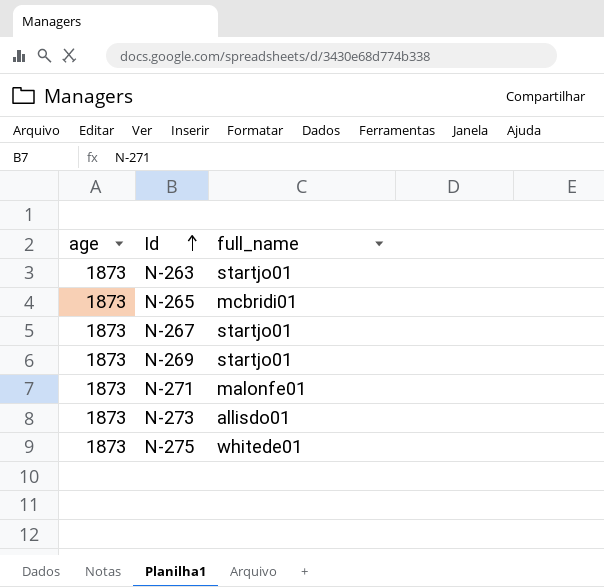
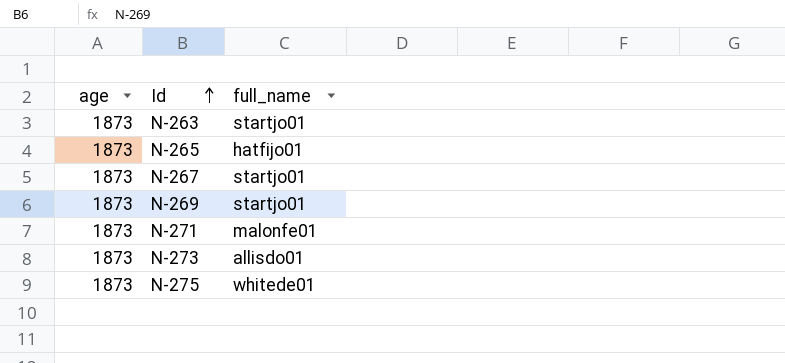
N-265 | full_name: mcbridi01 -> hatfijo01

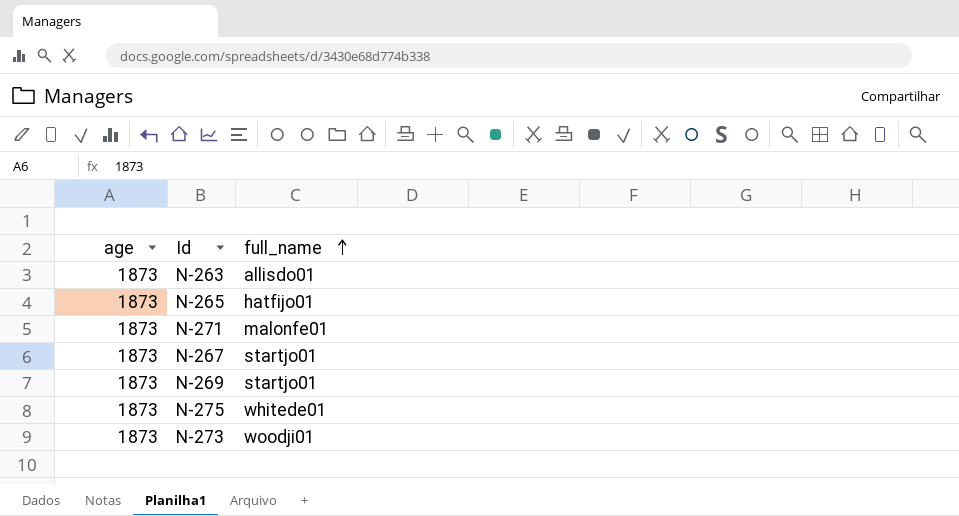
row order: Id ascending -> full_name ascending
N-263 | full_name: startjo01 -> allisdo01
N-273 | full_name: allisdo01 -> woodji01

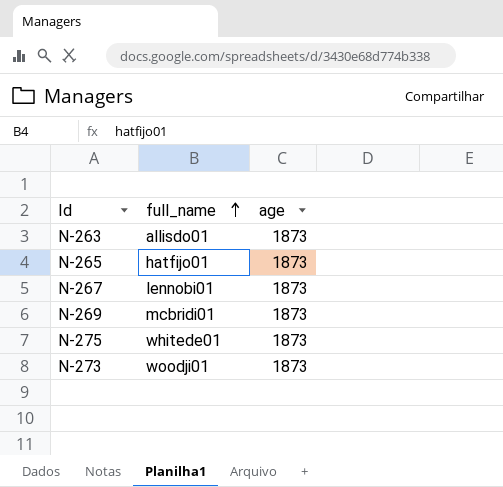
column age | position: 1 -> 3
row N-271: 1873 | malonfe01 -> none
N-267 | full_name: startjo01 -> lennobi01
N-269 | full_name: startjo01 -> mcbridi01

